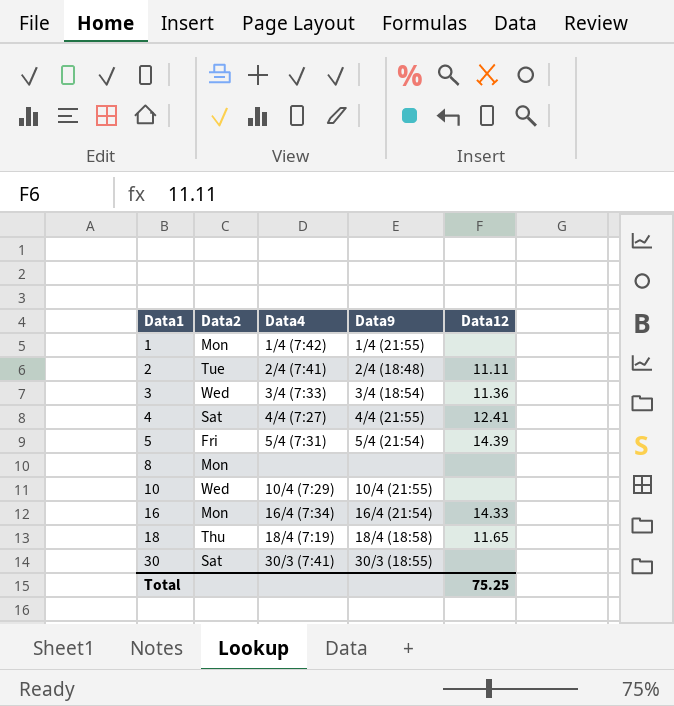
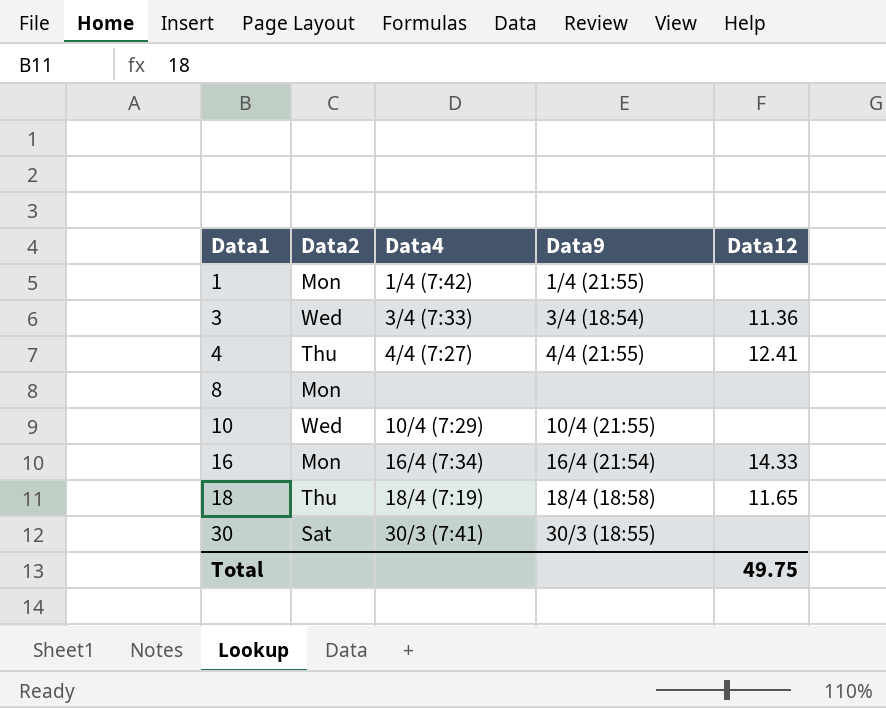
row 2: Tue | 2/4 (7:41) | 2/4 (18:48) | 11.11 -> none
row 5: Fri | 5/4 (7:31) | 5/4 (21:54) | 14.39 -> none
4 | Data2: Sat -> Thu
Total | Data12: 75.25 -> 49.75

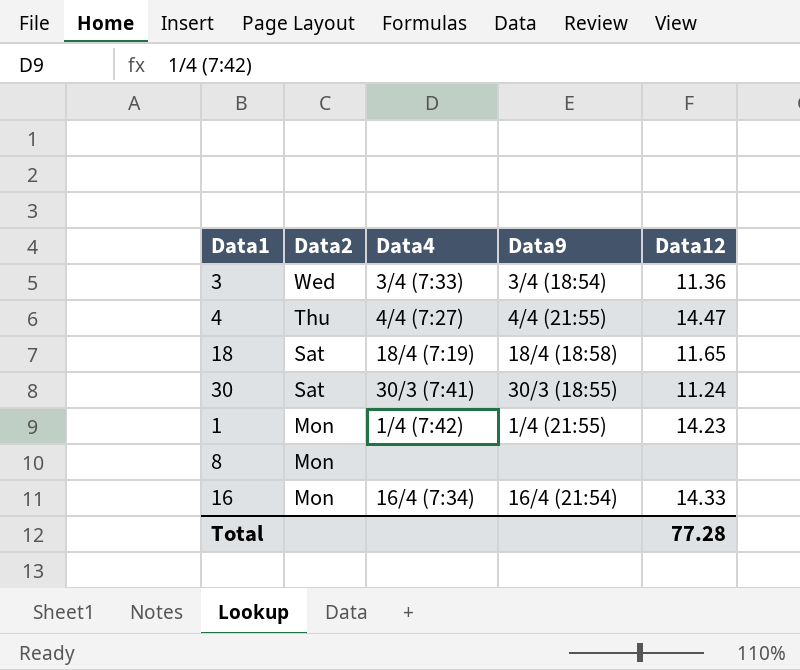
row order: Data1 ascending -> Data2 descending
row 10: Wed | 10/4 (7:29) | 10/4 (21:55) | none -> none
4 | Data12: 12.41 -> 14.47
18 | Data2: Thu -> Sat
30 | Data12: none -> 11.24
1 | Data12: none -> 14.23
Total | Data12: 49.75 -> 77.28

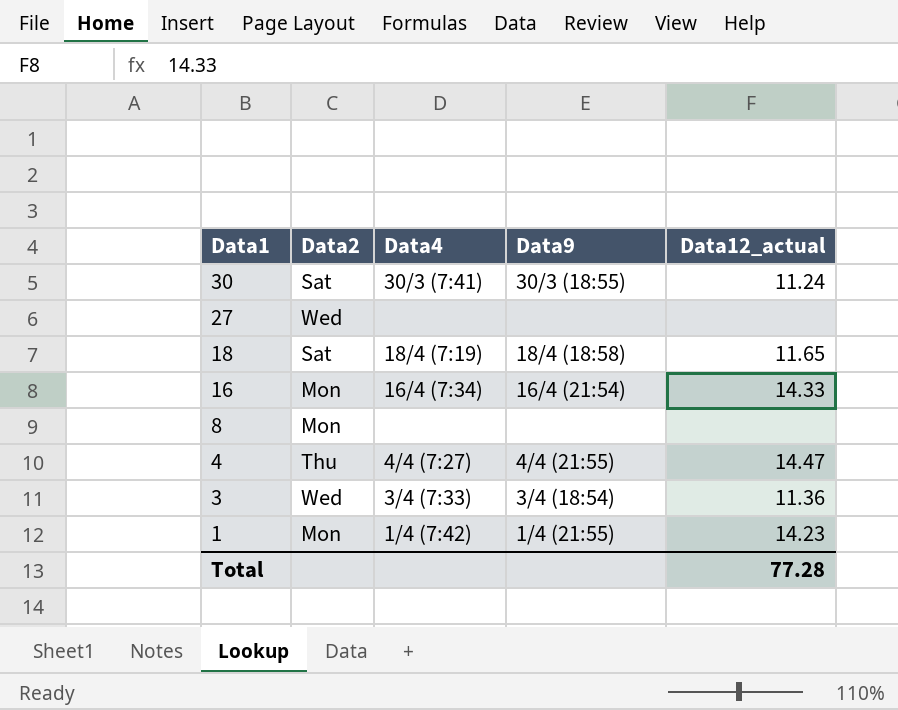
row order: Data2 descending -> Data1 descending
column name: Data12 -> Data12_actual
row 27: none -> Wed | none | none | none

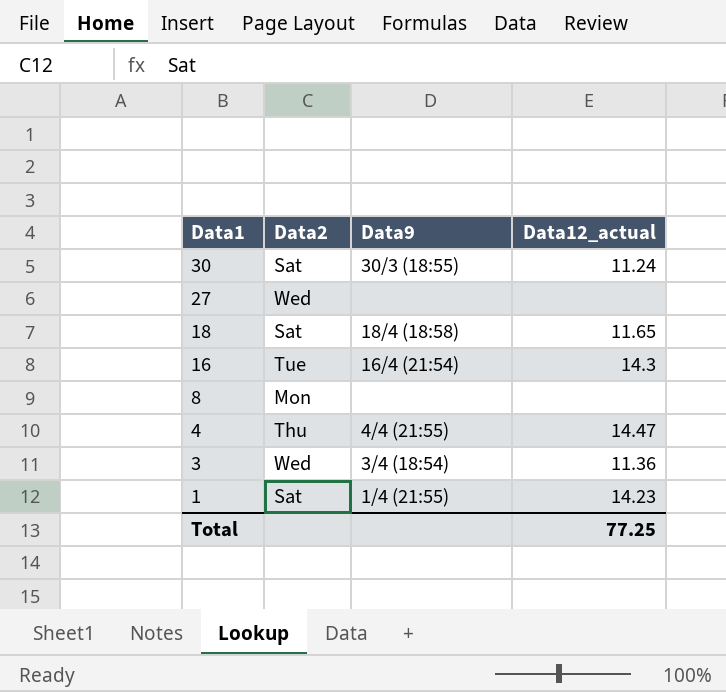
column Data4 | position: 3 -> none
16 | Data2: Mon -> Tue
16 | Data12_actual: 14.33 -> 14.3
1 | Data2: Mon -> Sat
Total | Data12_actual: 77.28 -> 77.25

